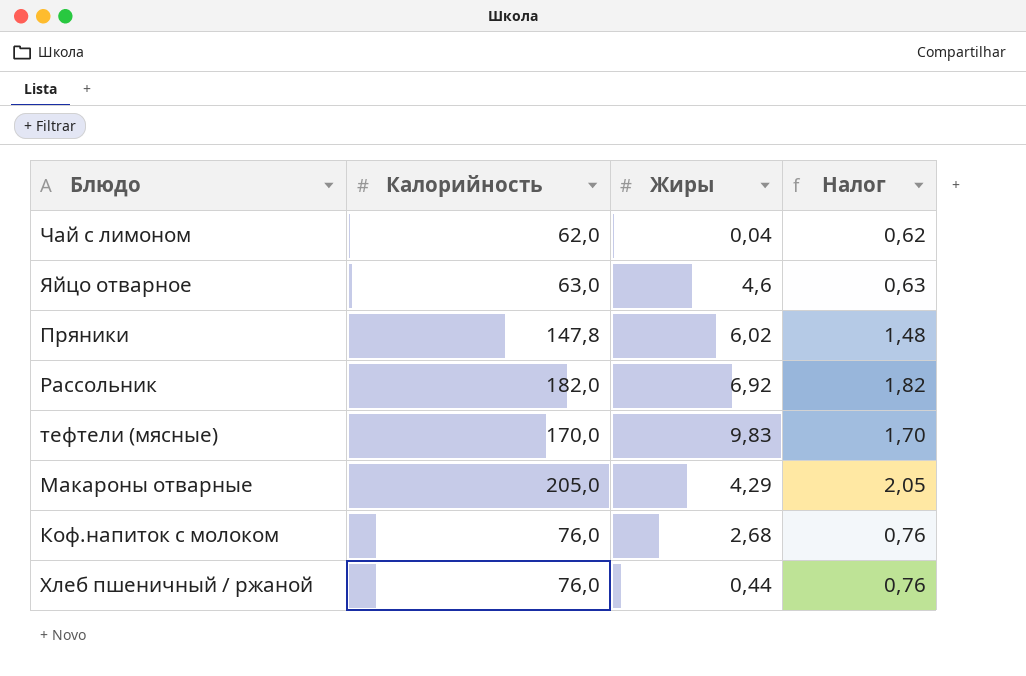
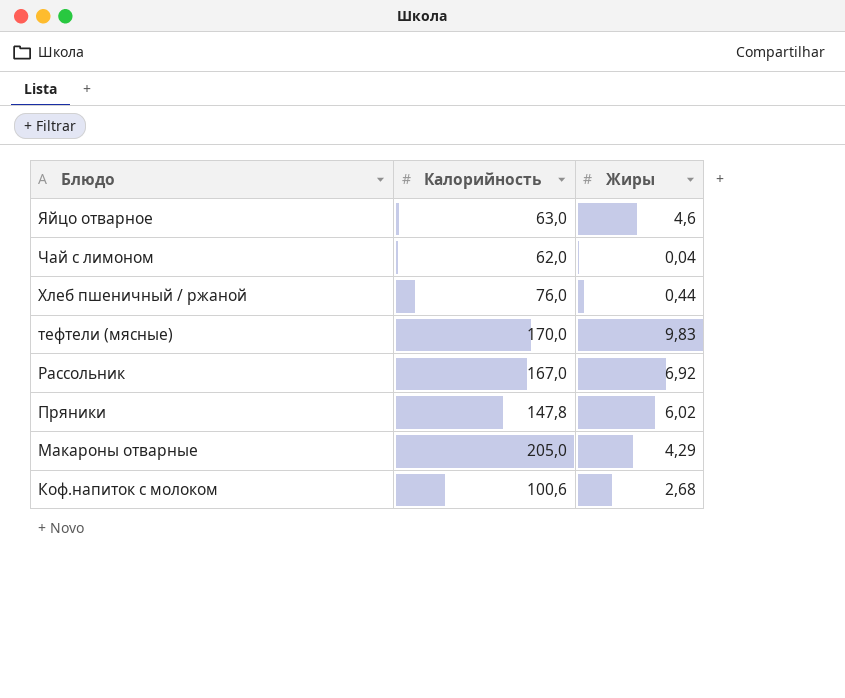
row order: none -> Блюдо descending
column Налог | formula: [Калорийность] * 0,01 -> none
Рассольник | Калорийность: 182,0 -> 167,0
Коф.напиток с молоком | Калорийность: 76,0 -> 100,6

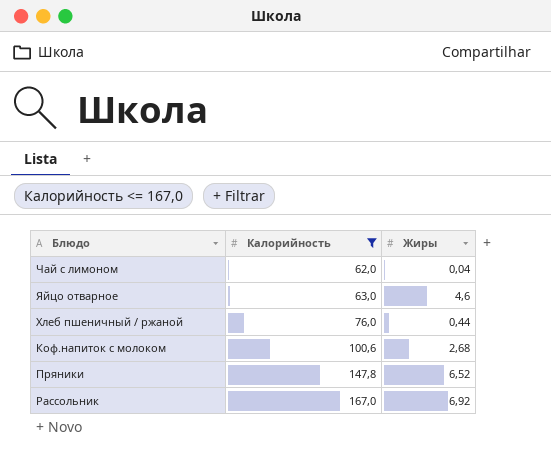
filter: none -> Калорийность <= 167,0
row order: Блюдо descending -> Калорийность ascending
Пряники | Жиры: 6,02 -> 6,52

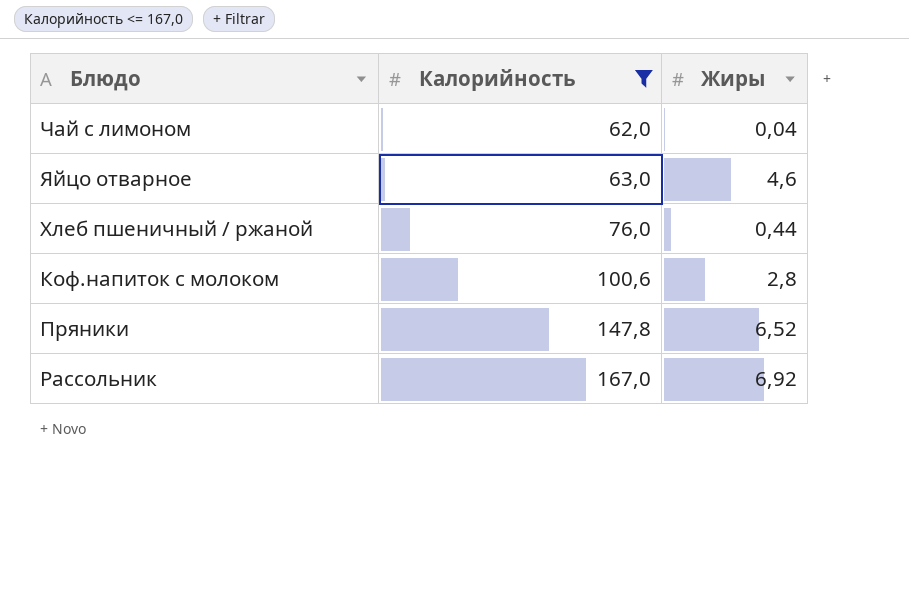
Коф.напиток с молоком | Жиры: 2,68 -> 2,8

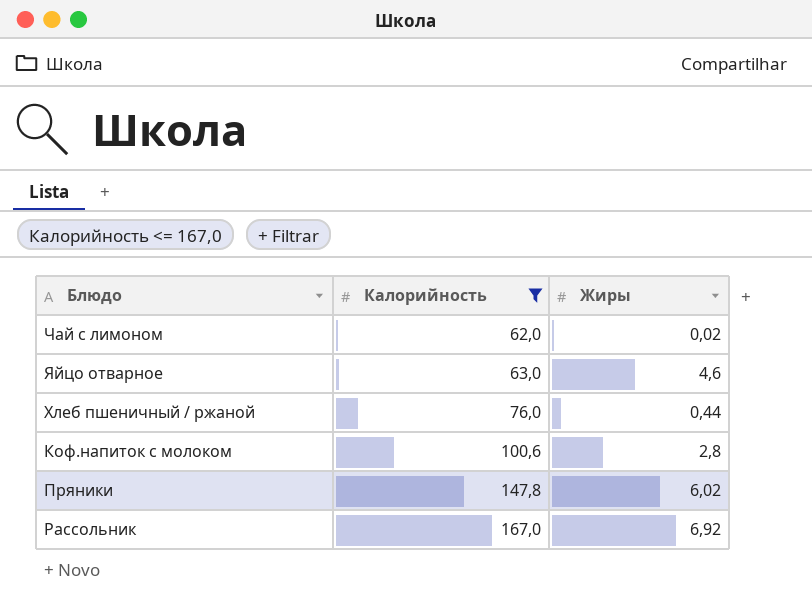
Чай с лимоном | Жиры: 0,04 -> 0,02
Пряники | Жиры: 6,52 -> 6,02

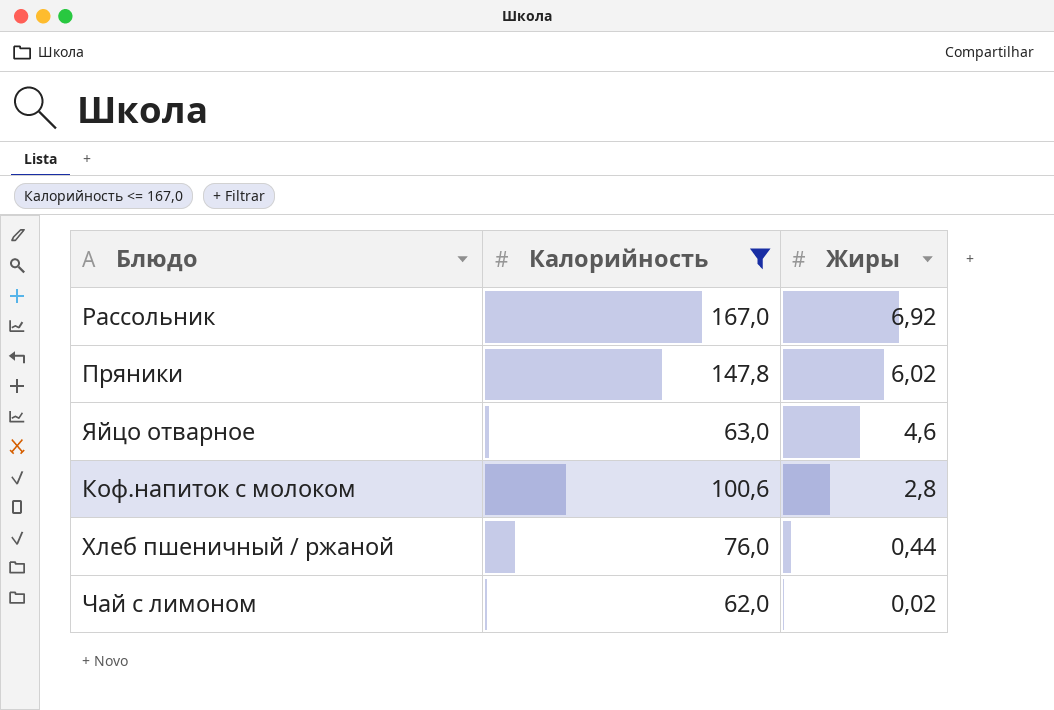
row order: Калорийность ascending -> Жиры descending

